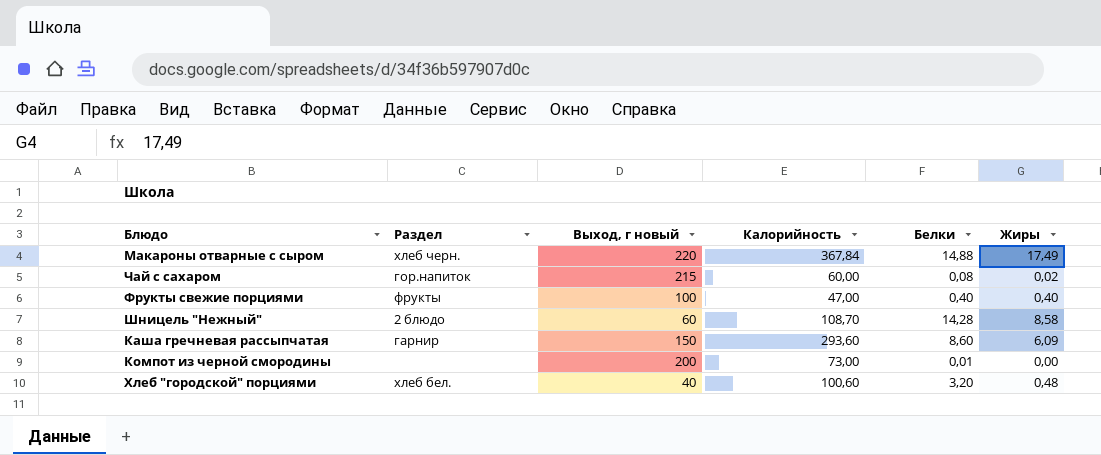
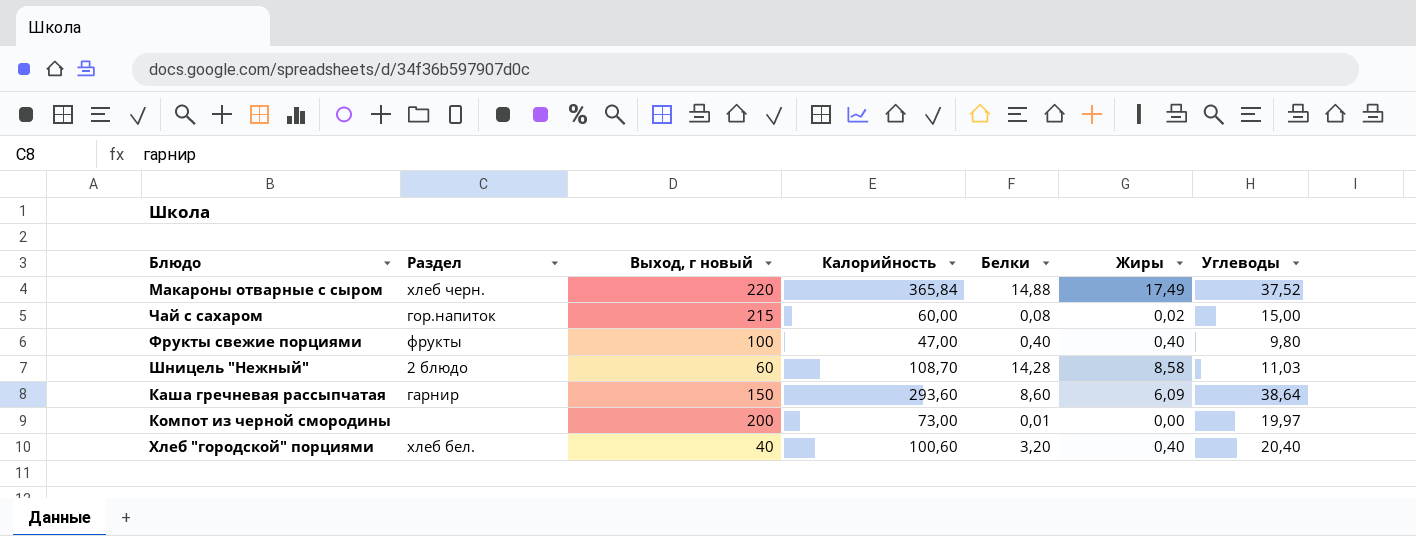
column Углеводы | position: none -> 7
Макароны отварные с сыром | Калорийность: 367,84 -> 365,84
Хлеб "городской" порциями | Жиры: 0,48 -> 0,40

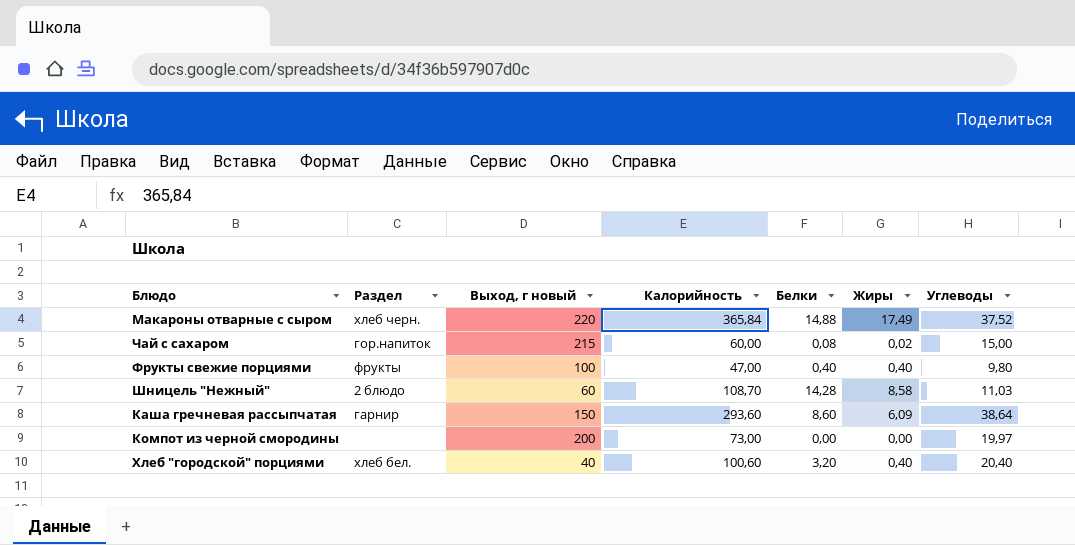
Компот из черной смородины | Белки: 0,01 -> 0,00

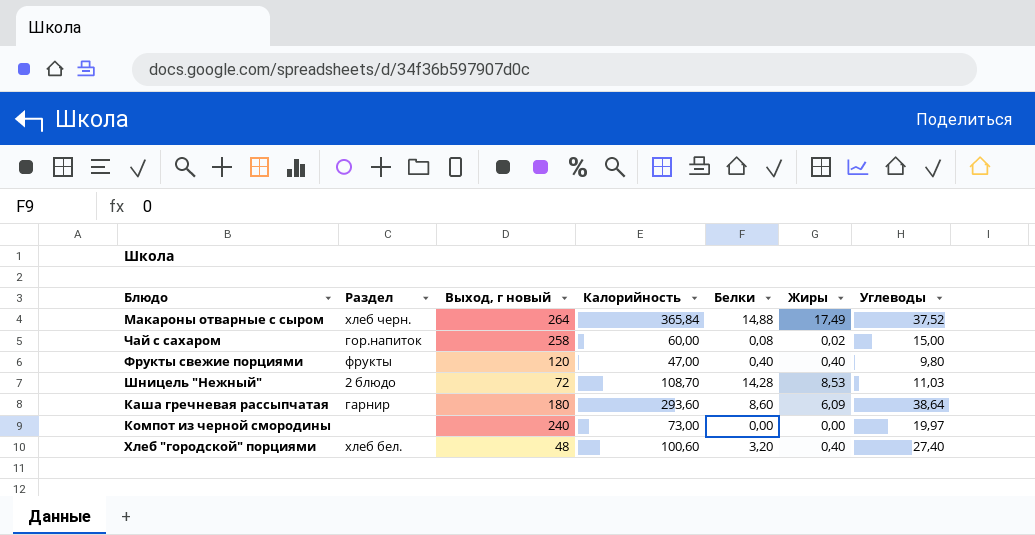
Макароны отварные с сыром | Выход, г новый: 220 -> 264
Чай с сахаром | Выход, г новый: 215 -> 258
Фрукты свежие порциями | Выход, г новый: 100 -> 120
Шницель "Нежный" | Выход, г новый: 60 -> 72
Шницель "Нежный" | Жиры: 8,58 -> 8,53
Каша гречневая рассыпчатая | Выход, г новый: 150 -> 180
Компот из черной смородины | Выход, г новый: 200 -> 240
Хлеб "городской" порциями | Выход, г новый: 40 -> 48
Хлеб "городской" порциями | Углеводы: 20,40 -> 27,40

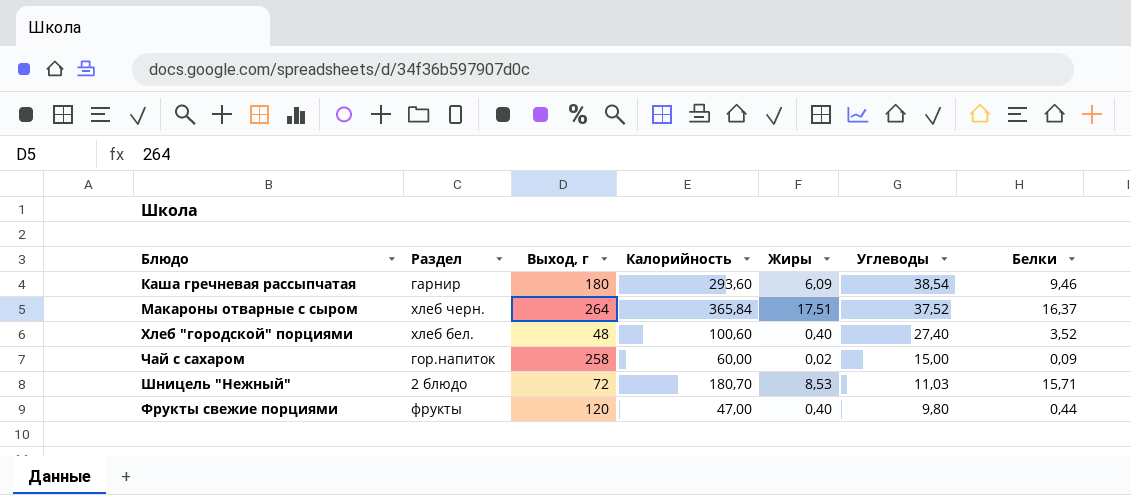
row order: none -> Углеводы descending
column name: Выход, г новый -> Выход, г
column Белки | position: 5 -> 7
row Компот из черной смородины: none | 240 | 73,00 | 0,00 | 0,00 | 19,97 -> none
Каша гречневая рассыпчатая | Углеводы: 38,64 -> 38,54
Каша гречневая рассыпчатая | Белки: 8,60 -> 9,46
Макароны отварные с сыром | Жиры: 17,49 -> 17,51
Макароны отварные с сыром | Белки: 14,88 -> 16,37
Хлеб "городской" порциями | Белки: 3,20 -> 3,52
Чай с сахаром | Белки: 0,08 -> 0,09
Шницель "Нежный" | Калорийность: 108,70 -> 180,70
Шницель "Нежный" | Белки: 14,28 -> 15,71
Фрукты свежие порциями | Белки: 0,40 -> 0,44

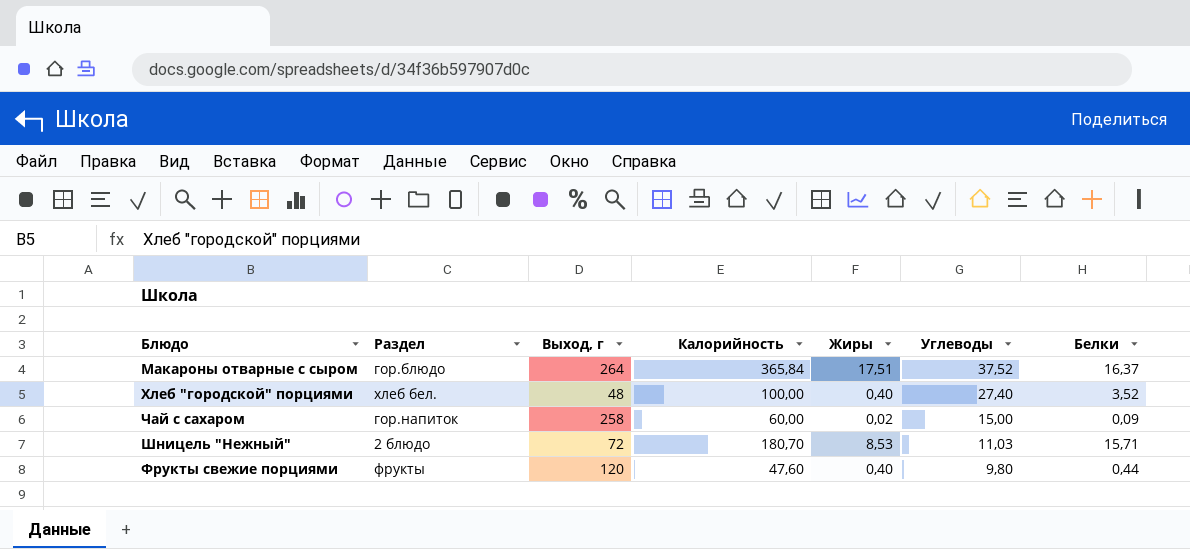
row Каша гречневая рассыпчатая: гарнир | 180 | 293,60 | 6,09 | 38,54 | 9,46 -> none
Макароны отварные с сыром | Раздел: хлеб черн. -> гор.блюдо
Хлеб "городской" порциями | Калорийность: 100,60 -> 100,00
Фрукты свежие порциями | Калорийность: 47,00 -> 47,60

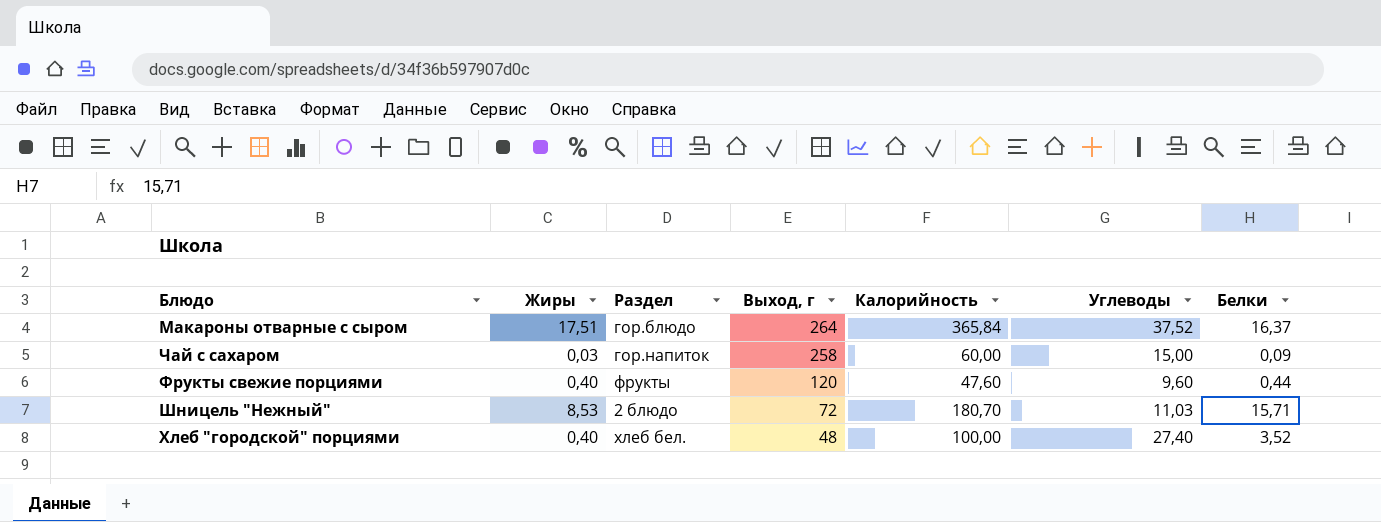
row order: Углеводы descending -> Выход, г descending
column Жиры | position: 5 -> 2
Чай с сахаром | Жиры: 0,02 -> 0,03
Фрукты свежие порциями | Углеводы: 9,80 -> 9,60

